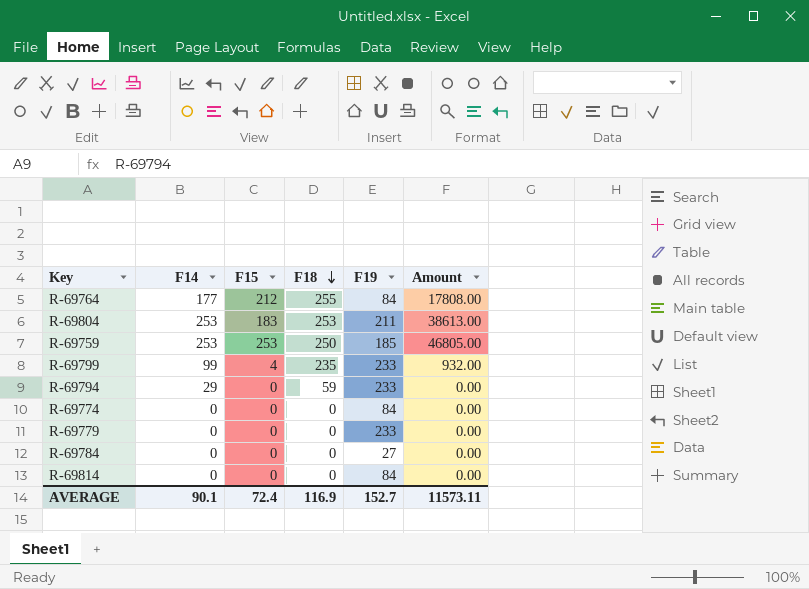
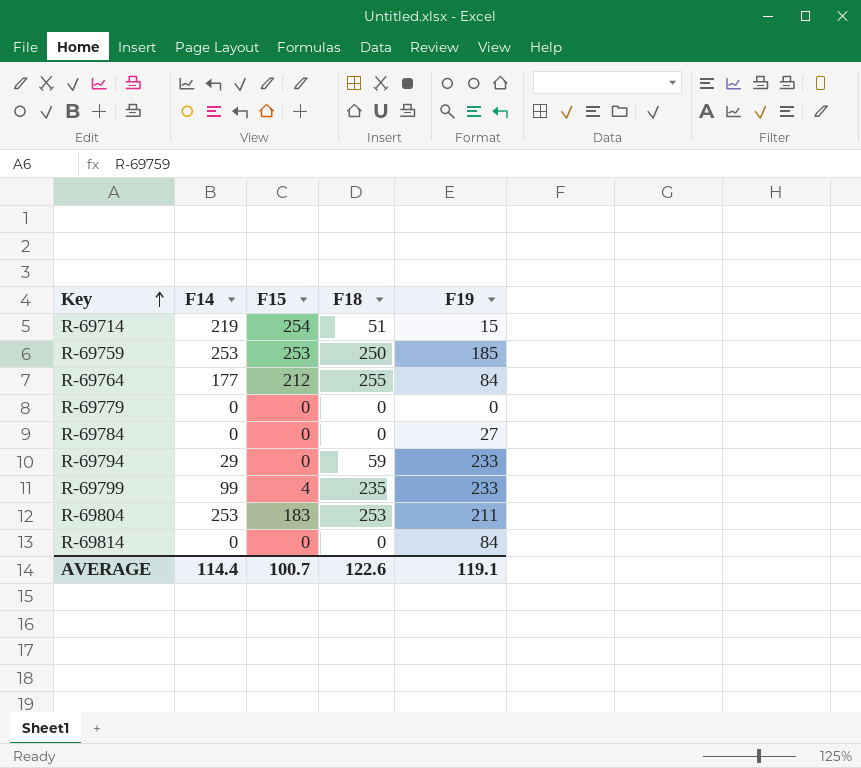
row order: F18 descending -> Key ascending
column Amount | formula: [F15] * [F19] -> none
row R-69774: 0 | 0 | 0 | 84 | 0.00 -> none
row R-69714: none -> 219 | 254 | 51 | 15
R-69779 | F19: 233 -> 0
AVERAGE | F14: 90.1 -> 114.4
AVERAGE | F15: 72.4 -> 100.7
AVERAGE | F18: 116.9 -> 122.6
AVERAGE | F19: 152.7 -> 119.1

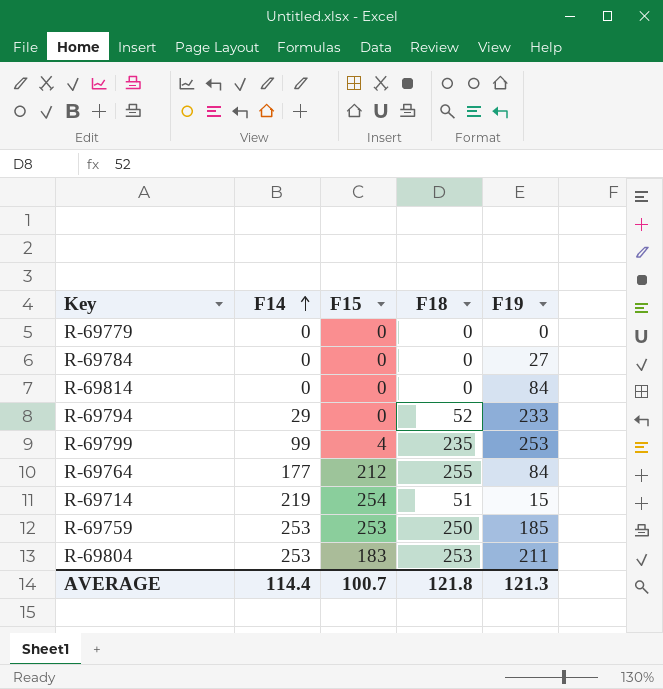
row order: Key ascending -> F14 ascending
R-69794 | F18: 59 -> 52
R-69799 | F19: 233 -> 253
AVERAGE | F18: 122.6 -> 121.8
AVERAGE | F19: 119.1 -> 121.3

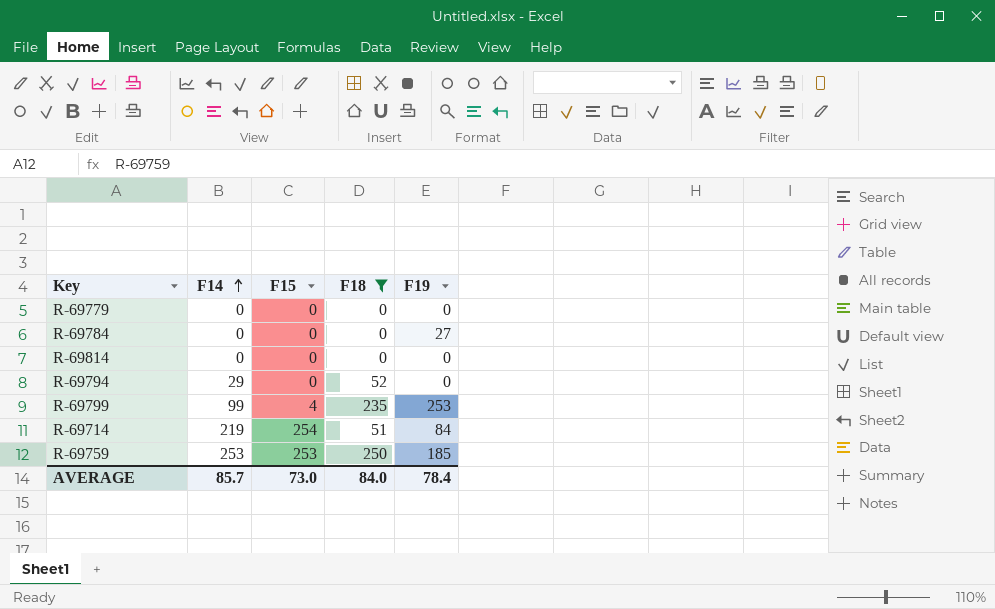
filter: none -> F18 <= 250
R-69814 | F19: 84 -> 0
R-69794 | F19: 233 -> 0
R-69714 | F19: 15 -> 84
AVERAGE | F14: 114.4 -> 85.7
AVERAGE | F15: 100.7 -> 73.0
AVERAGE | F18: 121.8 -> 84.0
AVERAGE | F19: 121.3 -> 78.4

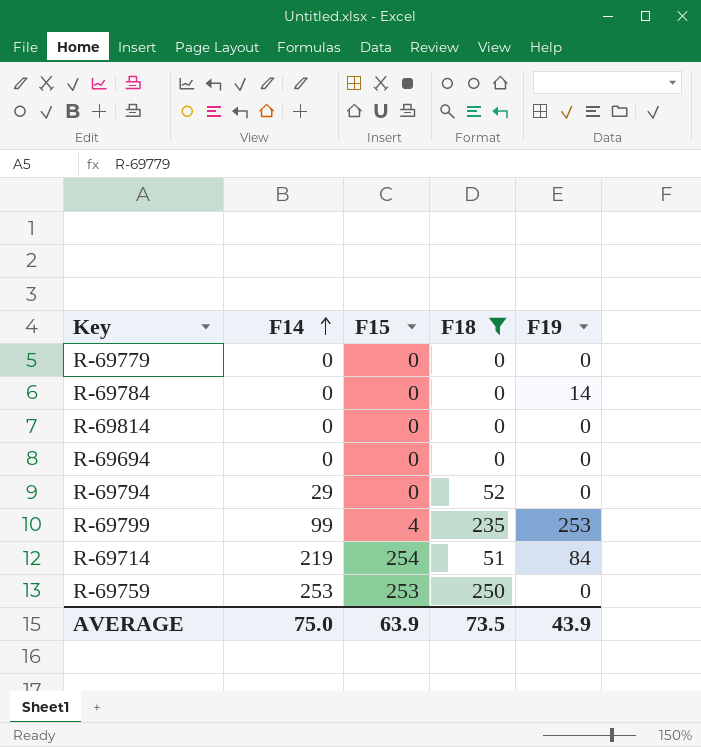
R-69784 | F19: 27 -> 14
row R-69694: none -> 0 | 0 | 0 | 0
R-69759 | F19: 185 -> 0
AVERAGE | F14: 85.7 -> 75.0
AVERAGE | F15: 73.0 -> 63.9
AVERAGE | F18: 84.0 -> 73.5
AVERAGE | F19: 78.4 -> 43.9

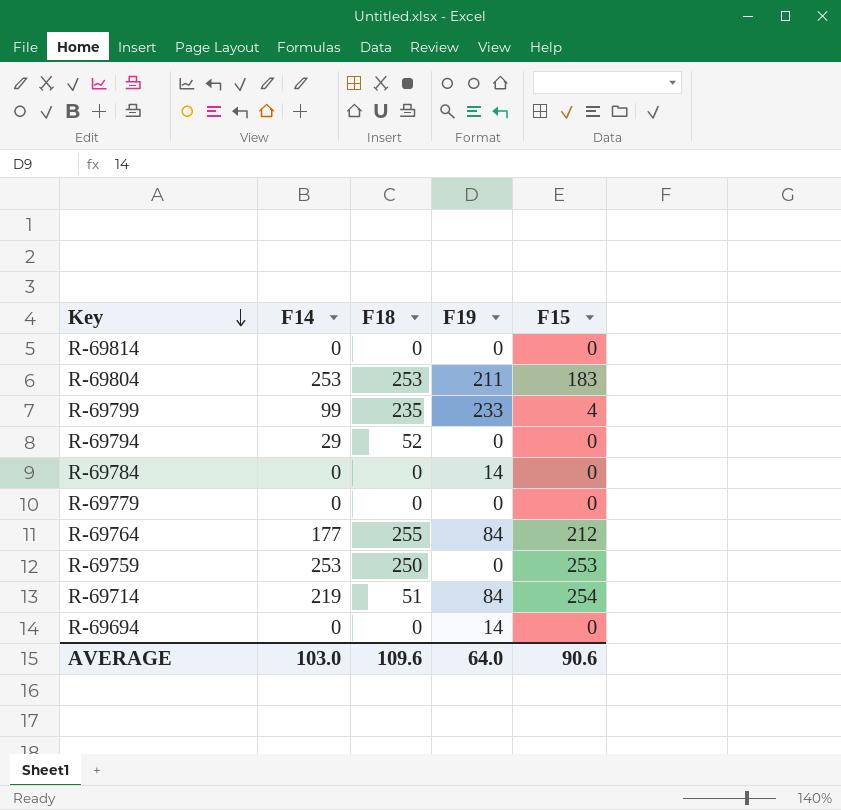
filter: F18 <= 250 -> none
row order: F14 ascending -> Key descending
column F15 | position: 3 -> 5
R-69799 | F19: 253 -> 233
R-69694 | F19: 0 -> 14
AVERAGE | F14: 75.0 -> 103.0
AVERAGE | F18: 73.5 -> 109.6
AVERAGE | F19: 43.9 -> 64.0
AVERAGE | F15: 63.9 -> 90.6

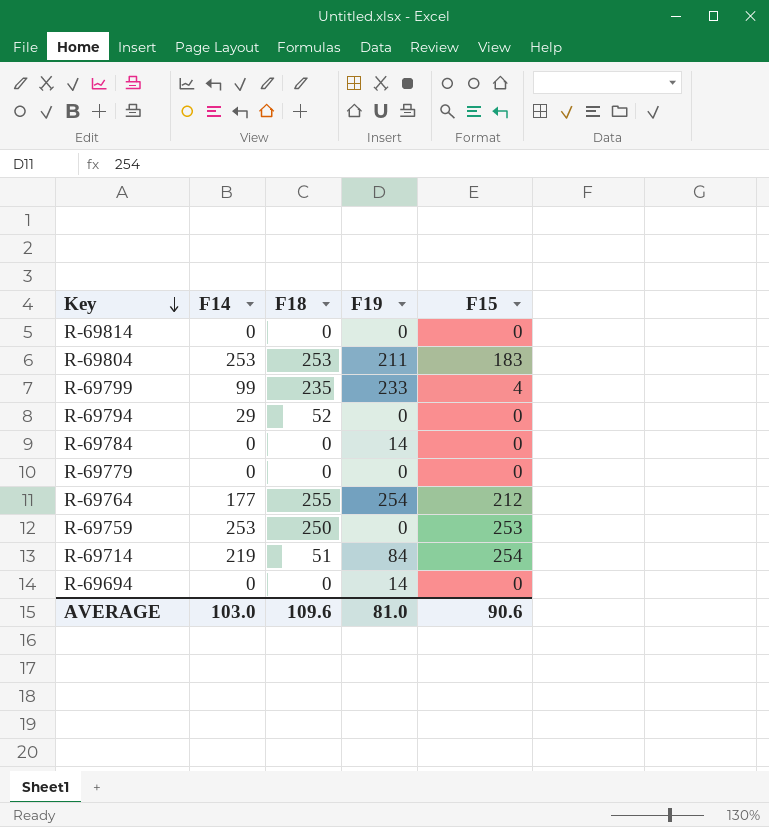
R-69764 | F19: 84 -> 254
AVERAGE | F19: 64.0 -> 81.0

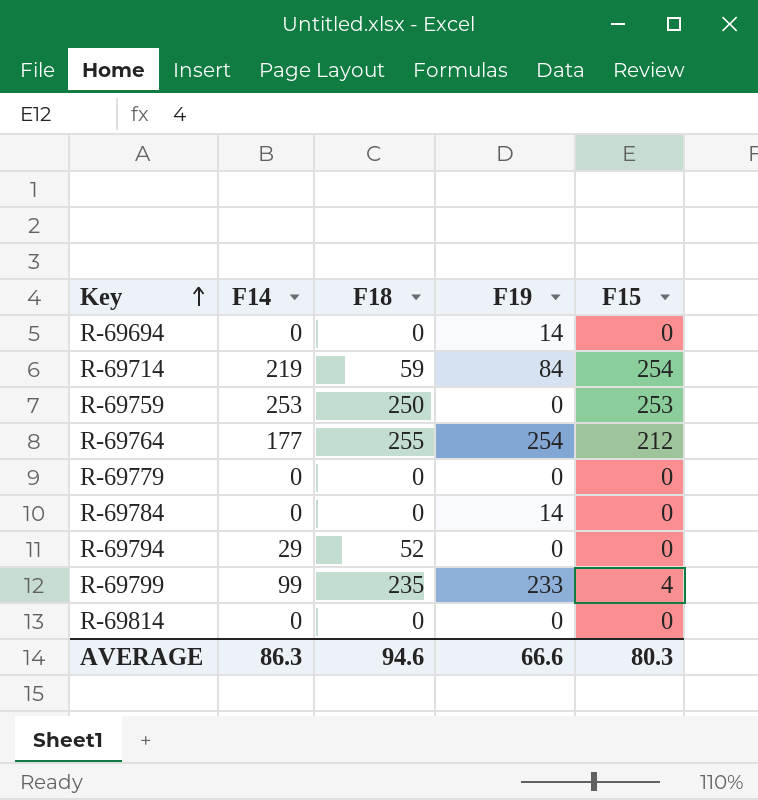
row order: Key descending -> Key ascending
row R-69804: 253 | 253 | 211 | 183 -> none
R-69714 | F18: 51 -> 59
AVERAGE | F14: 103.0 -> 86.3
AVERAGE | F18: 109.6 -> 94.6
AVERAGE | F19: 81.0 -> 66.6
AVERAGE | F15: 90.6 -> 80.3

